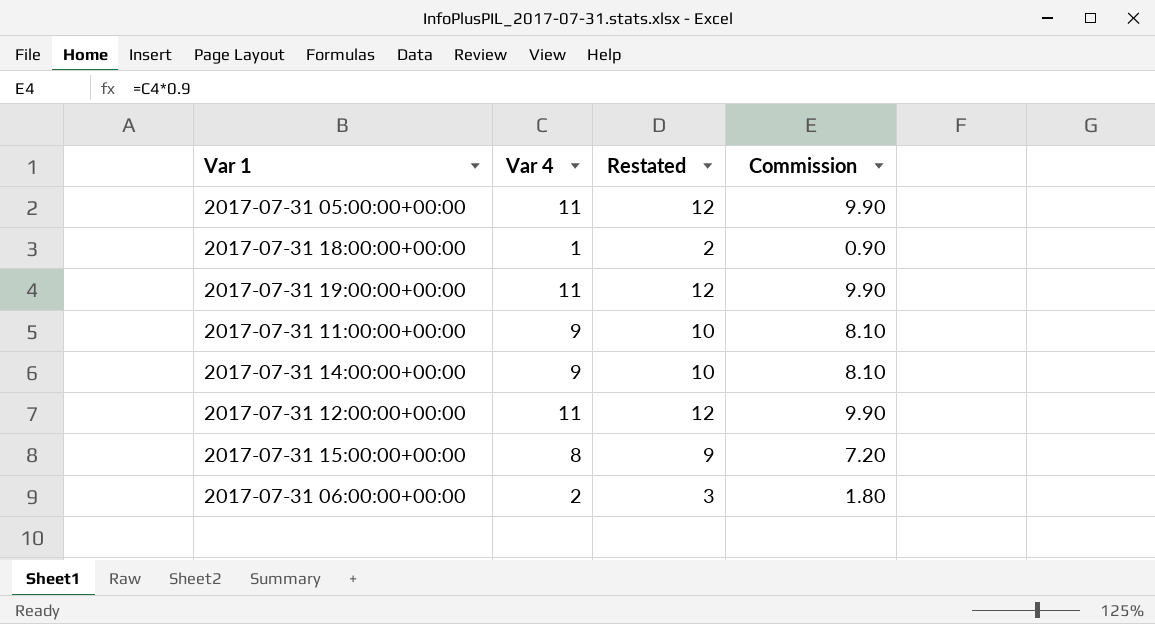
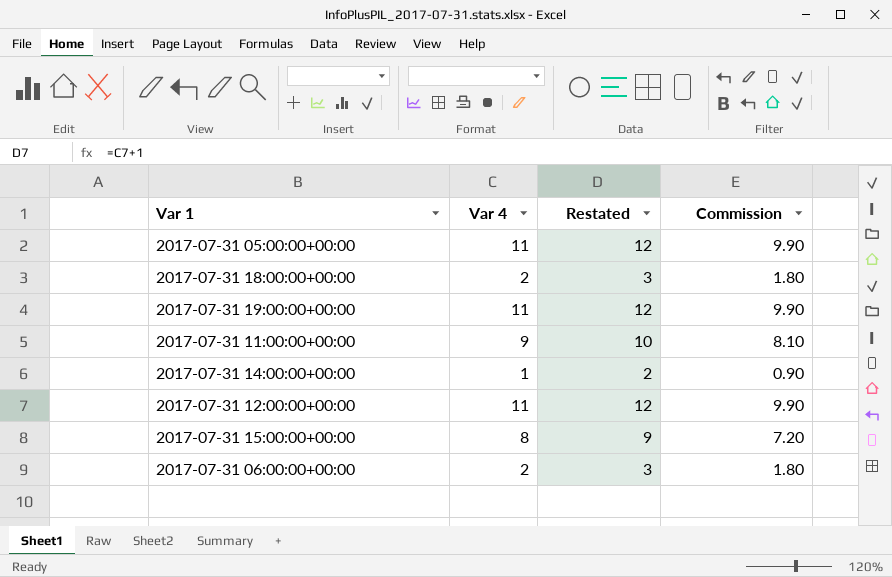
2017-07-31 18:00:00+00:00 | Var 4: 1 -> 2
2017-07-31 18:00:00+00:00 | Restated: 2 -> 3
2017-07-31 18:00:00+00:00 | Commission: 0.90 -> 1.80
2017-07-31 14:00:00+00:00 | Var 4: 9 -> 1
2017-07-31 14:00:00+00:00 | Restated: 10 -> 2
2017-07-31 14:00:00+00:00 | Commission: 8.10 -> 0.90

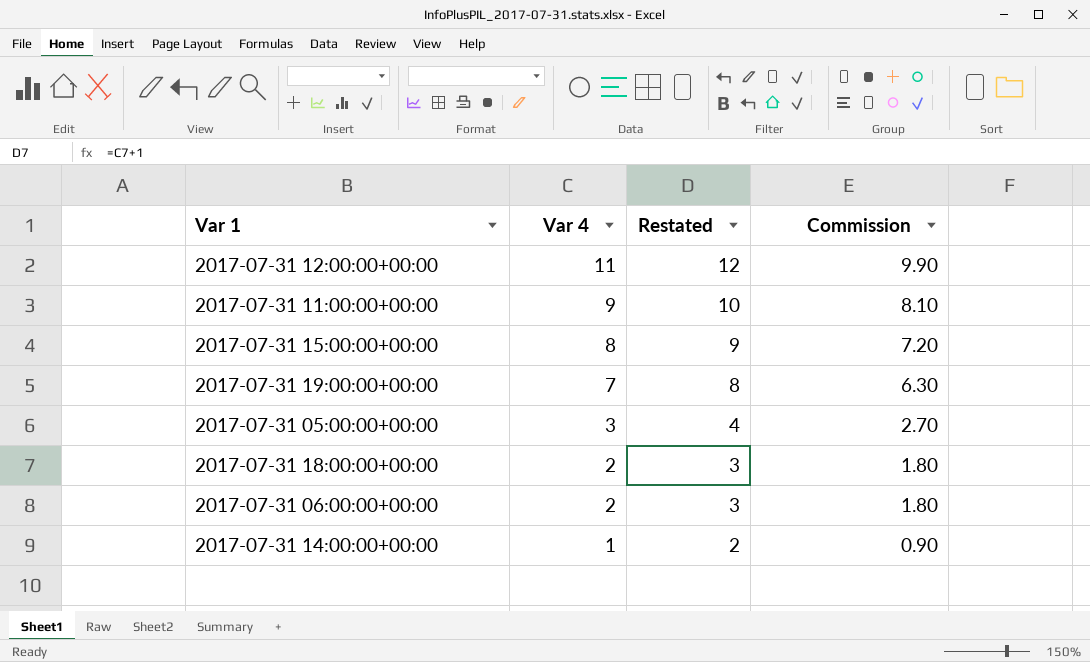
row order: none -> Var 4 descending
2017-07-31 19:00:00+00:00 | Var 4: 11 -> 7
2017-07-31 19:00:00+00:00 | Restated: 12 -> 8
2017-07-31 19:00:00+00:00 | Commission: 9.90 -> 6.30
2017-07-31 05:00:00+00:00 | Var 4: 11 -> 3
2017-07-31 05:00:00+00:00 | Restated: 12 -> 4
2017-07-31 05:00:00+00:00 | Commission: 9.90 -> 2.70

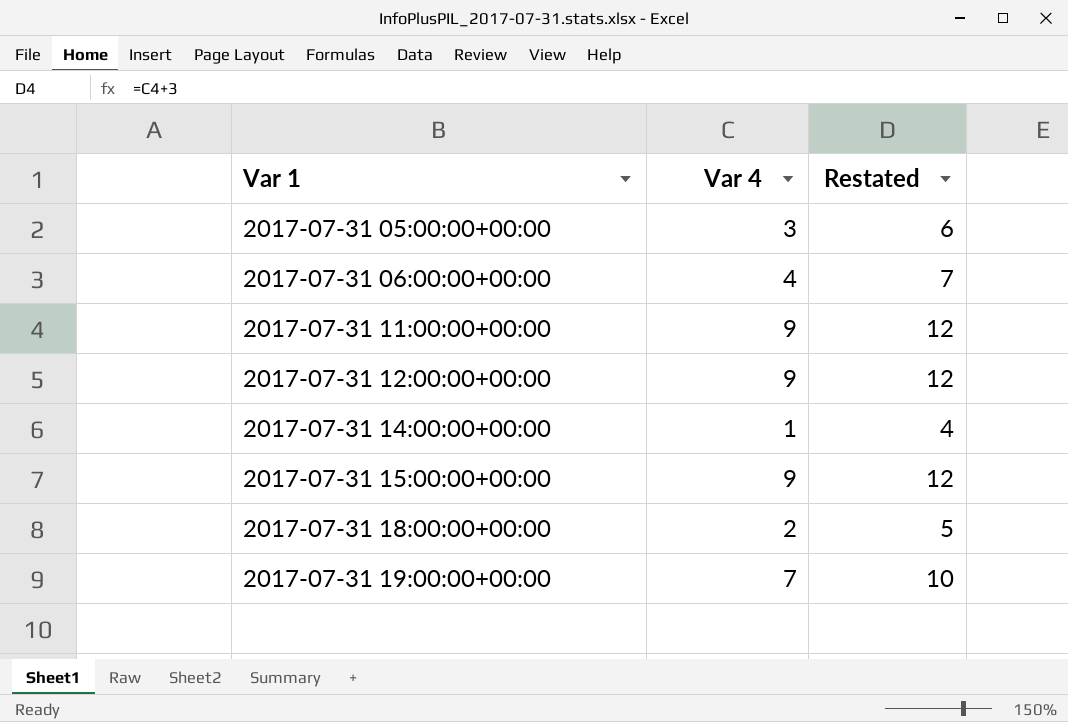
row order: Var 4 descending -> Var 1 ascending
column Commission | formula: [Var 4] * 0.9 -> none
column Restated | formula: [Var 4] + 1 -> [Var 4] + 3
2017-07-31 06:00:00+00:00 | Var 4: 2 -> 4
2017-07-31 12:00:00+00:00 | Var 4: 11 -> 9
2017-07-31 15:00:00+00:00 | Var 4: 8 -> 9

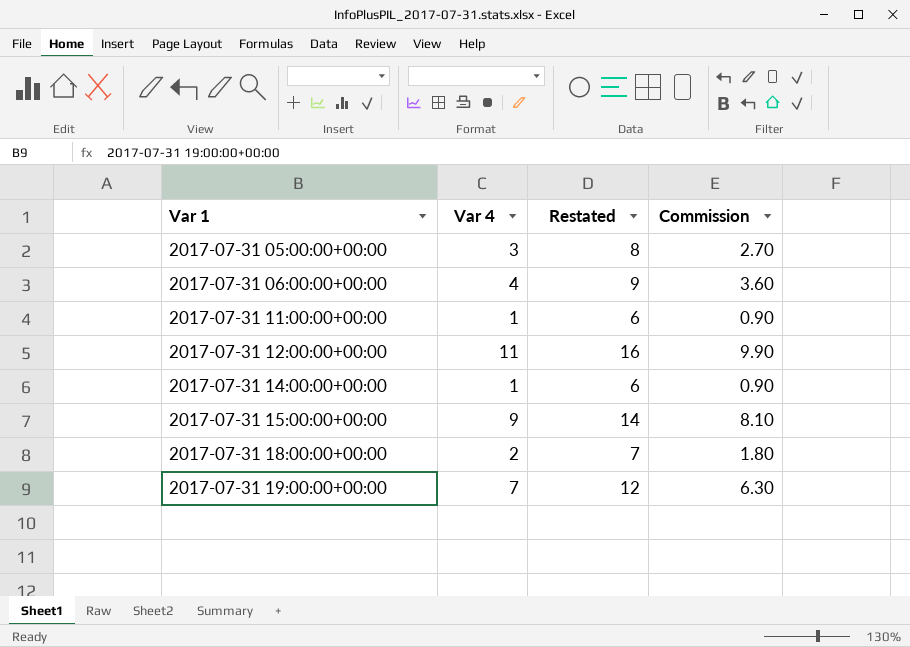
column Restated | formula: [Var 4] + 3 -> [Var 4] + 5
column Commission | formula: none -> [Var 4] * 0.9
2017-07-31 11:00:00+00:00 | Var 4: 9 -> 1
2017-07-31 12:00:00+00:00 | Var 4: 9 -> 11

